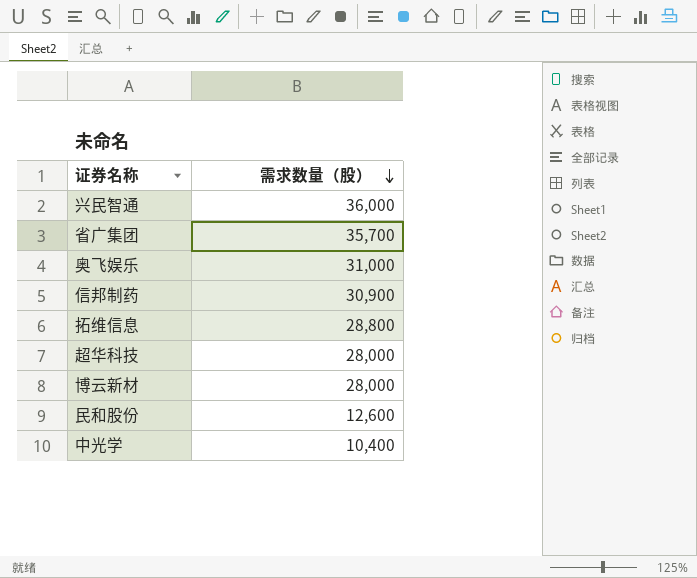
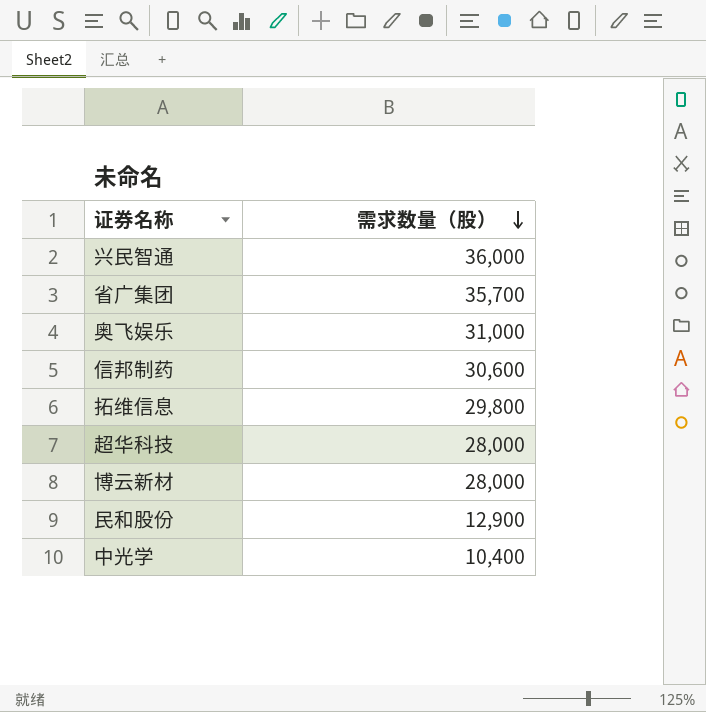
信邦制药 | 需求数量（股）: 30,900 -> 30,600
拓维信息 | 需求数量（股）: 28,800 -> 29,800
民和股份 | 需求数量（股）: 12,600 -> 12,900

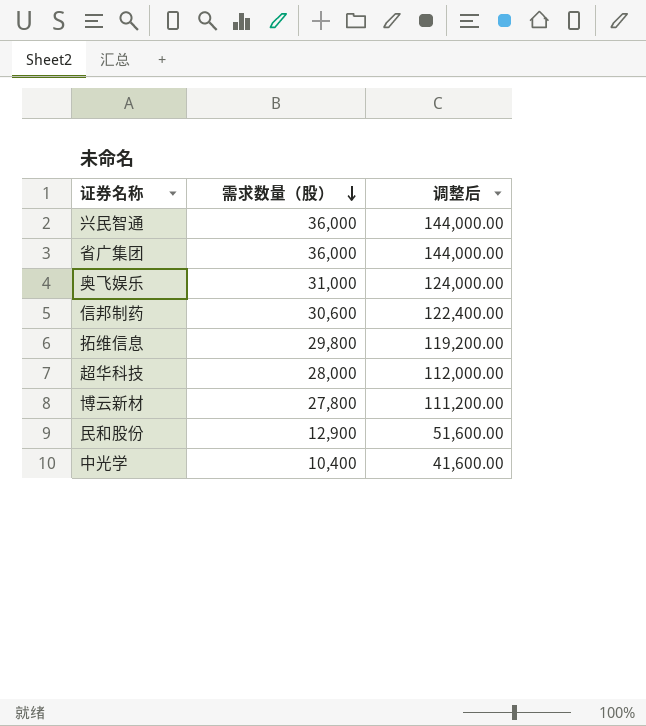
column 调整后 | formula: none -> [需求数量（股）] * 4
省广集团 | 需求数量（股）: 35,700 -> 36,000
博云新材 | 需求数量（股）: 28,000 -> 27,800

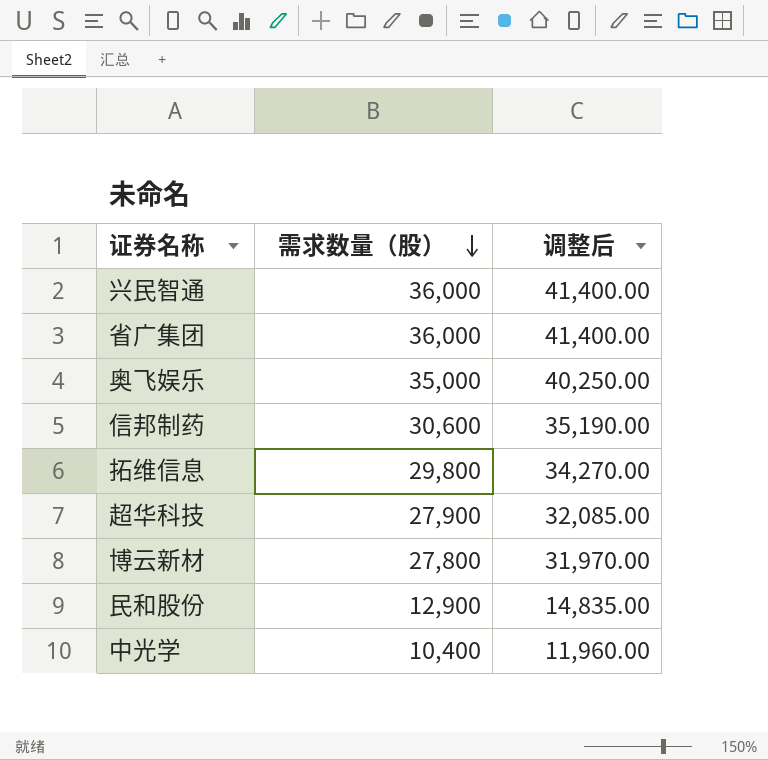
column 调整后 | formula: [需求数量（股）] * 4 -> [需求数量（股）] * 1.15
奥飞娱乐 | 需求数量（股）: 31,000 -> 35,000
超华科技 | 需求数量（股）: 28,000 -> 27,900

